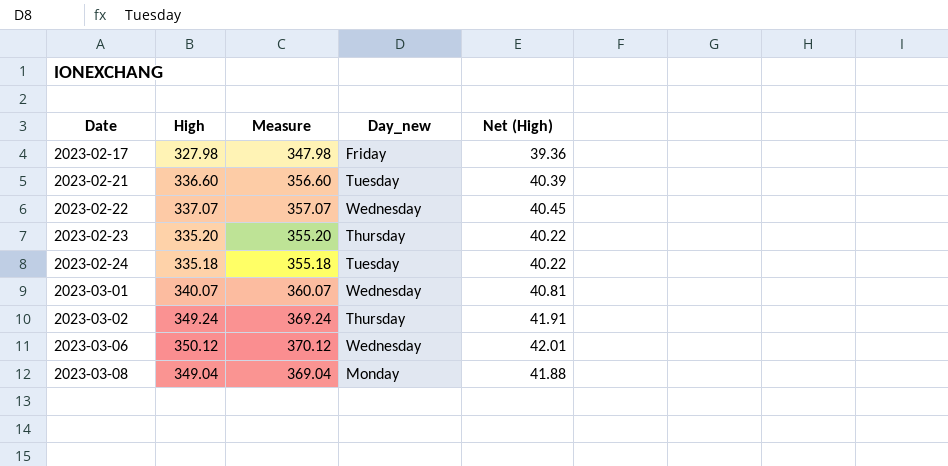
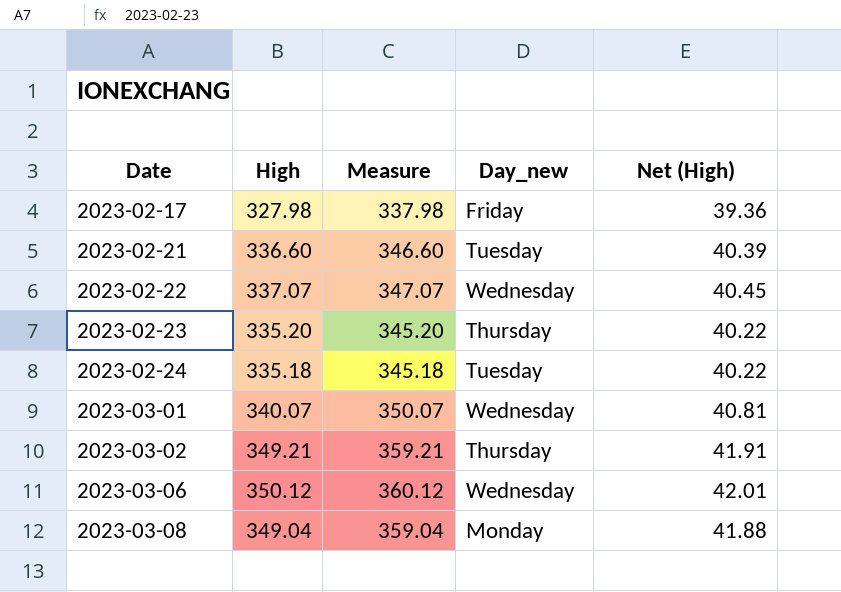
column Measure | formula: [High] + 20 -> [High] + 10
2023-03-02 | High: 349.24 -> 349.21

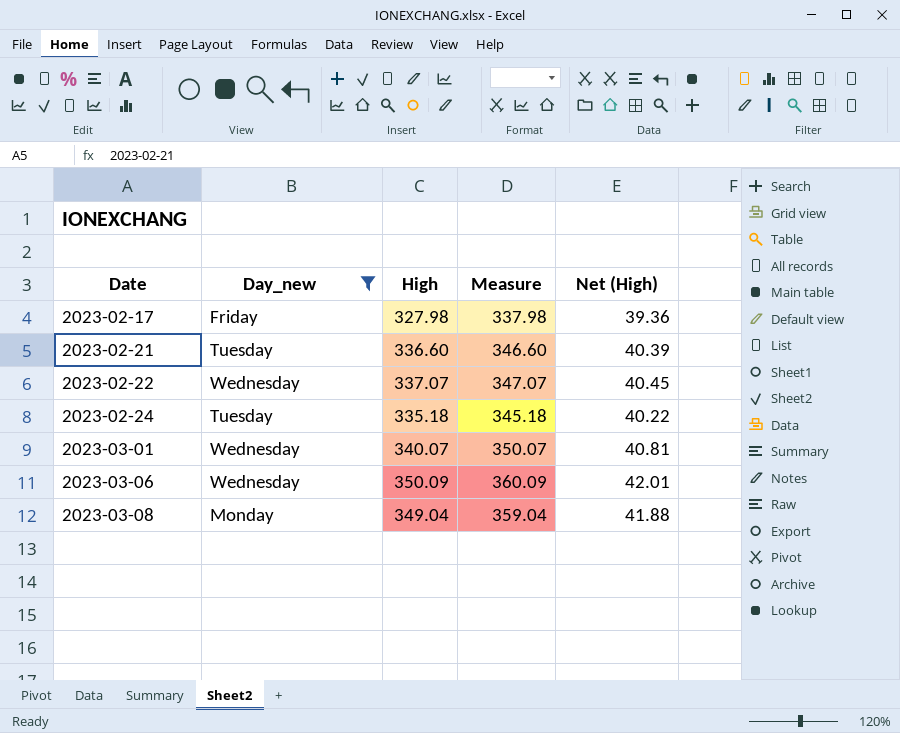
filter: none -> Day_new != Thursday
column Day_new | position: 4 -> 2
2023-03-06 | High: 350.12 -> 350.09
2023-03-06 | Measure: 360.12 -> 360.09

